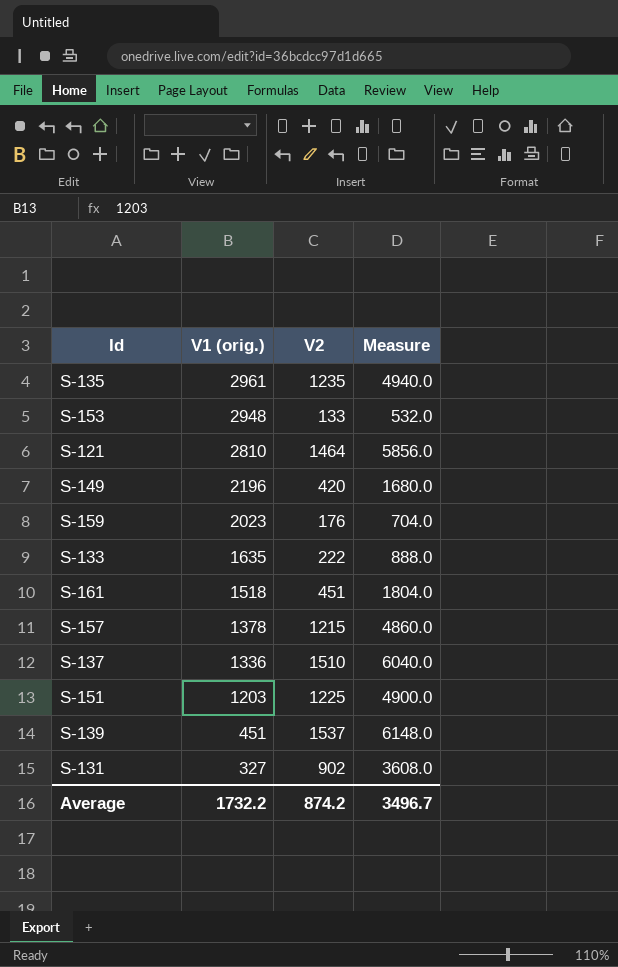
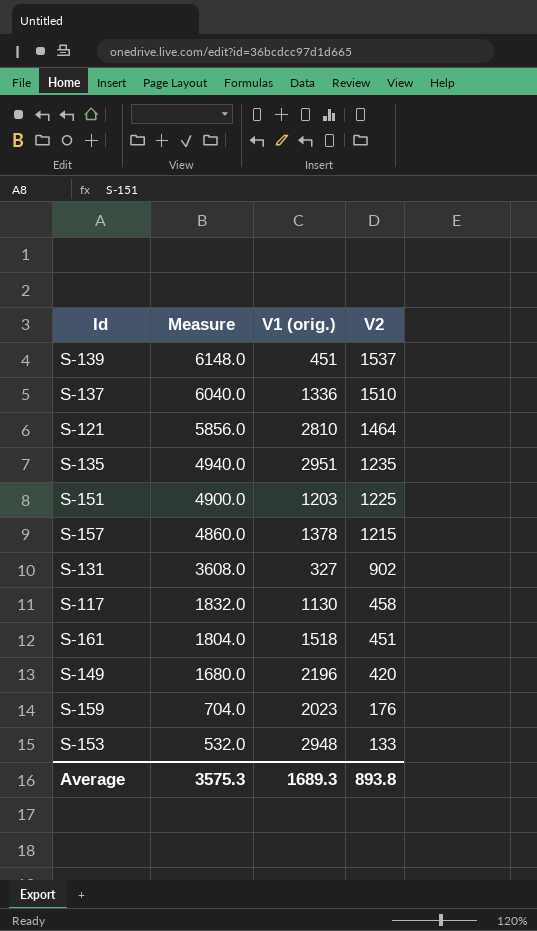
row order: V1 (orig.) descending -> Measure descending
column Measure | position: 4 -> 2
row S-133: 1635 | 222 | 888.0 -> none
S-135 | V1 (orig.): 2961 -> 2951
row S-117: none -> 1832.0 | 1130 | 458
Average | Measure: 3496.7 -> 3575.3
Average | V1 (orig.): 1732.2 -> 1689.3
Average | V2: 874.2 -> 893.8

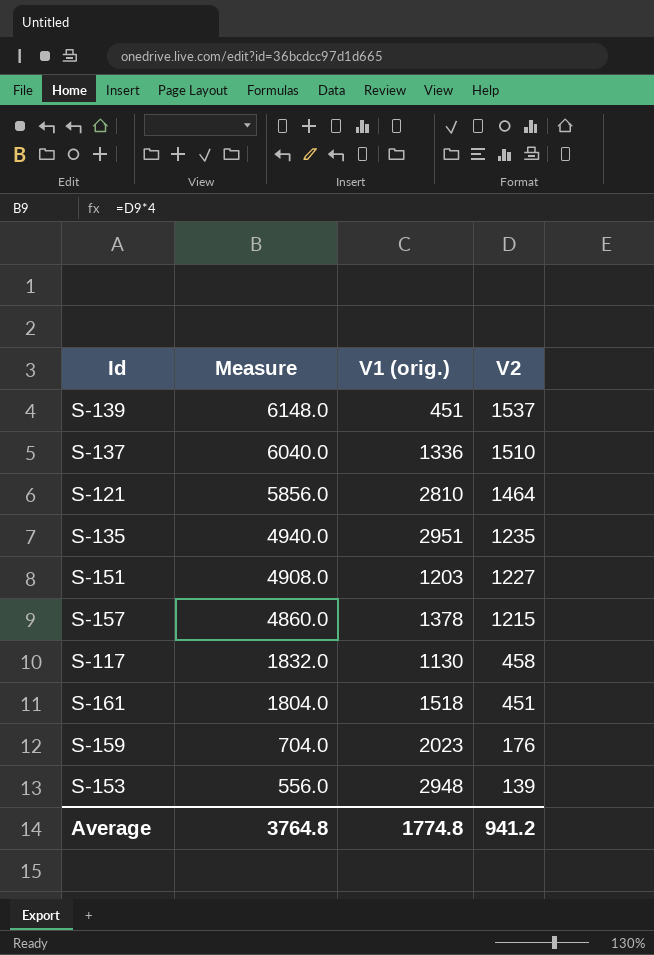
row S-131: 3608.0 | 327 | 902 -> none
row S-149: 1680.0 | 2196 | 420 -> none
S-151 | Measure: 4900.0 -> 4908.0
S-151 | V2: 1225 -> 1227
S-153 | Measure: 532.0 -> 556.0
S-153 | V2: 133 -> 139
Average | Measure: 3575.3 -> 3764.8
Average | V1 (orig.): 1689.3 -> 1774.8
Average | V2: 893.8 -> 941.2

